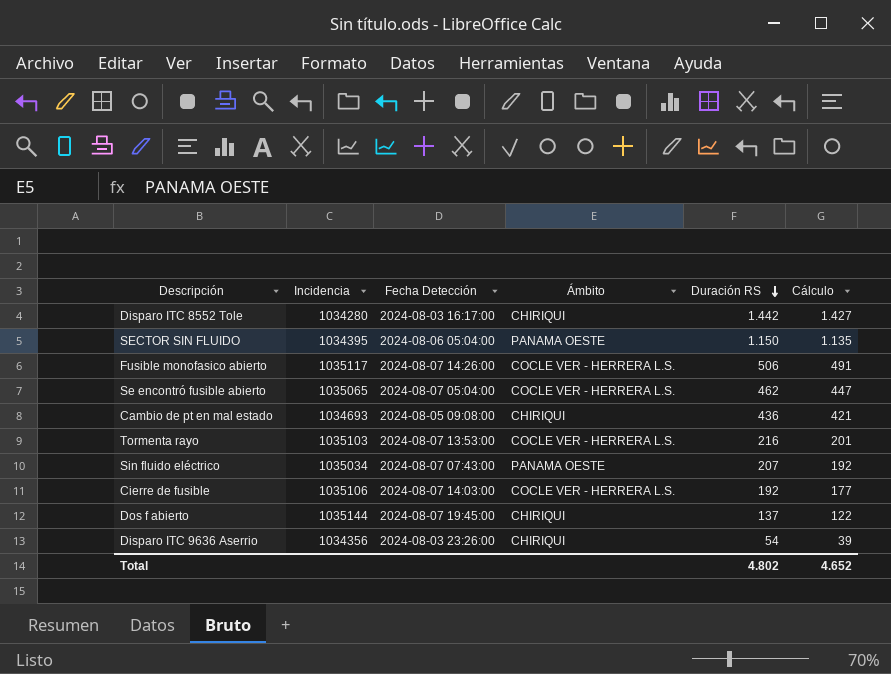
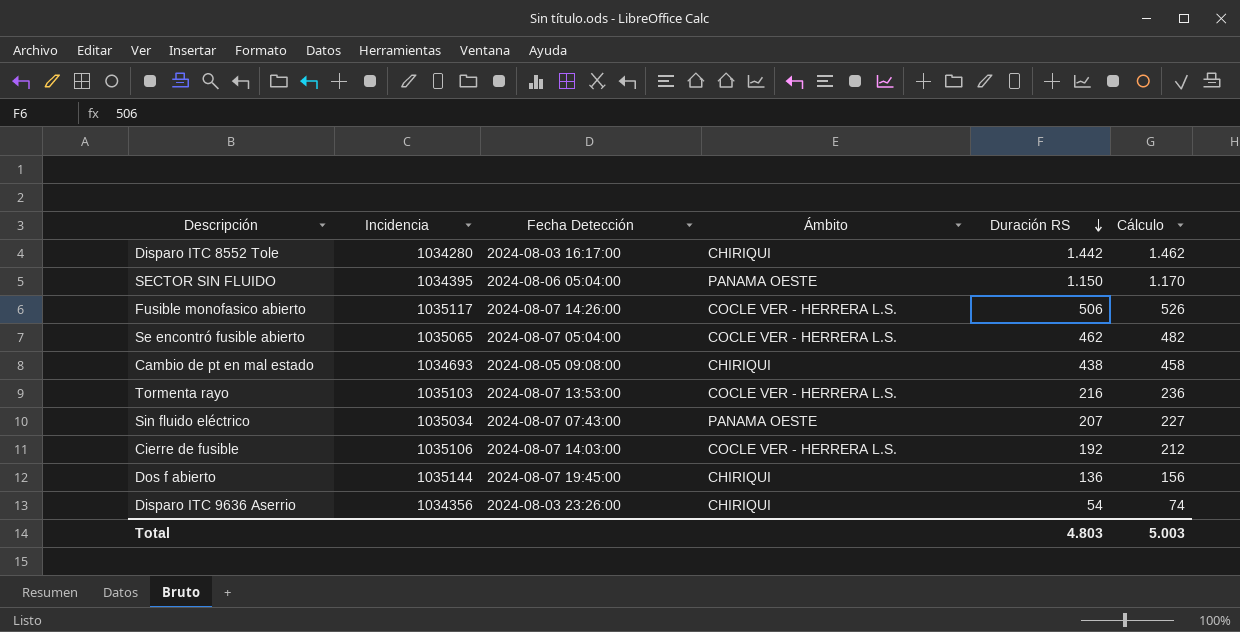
column Cálculo | formula: [Duración RS] - 15 -> [Duración RS] + 20
Cambio de pt en mal estado | Duración RS: 436 -> 438
Dos f abierto | Duración RS: 137 -> 136
Total | Duración RS: 4.802 -> 4.803
Total | Cálculo: 4.652 -> 5.003

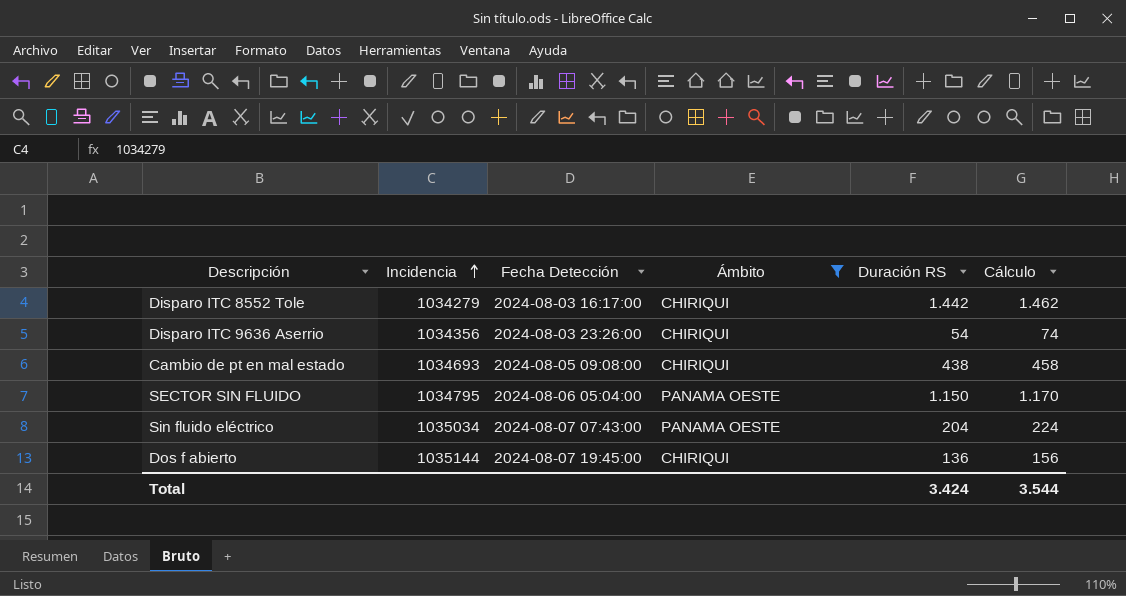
filter: none -> Ámbito != COCLE VER - HERRERA L.S.
row order: Duración RS descending -> Incidencia ascending
Disparo ITC 8552 Tole | Incidencia: 1034280 -> 1034279
SECTOR SIN FLUIDO | Incidencia: 1034395 -> 1034795
Sin fluido eléctrico | Duración RS: 207 -> 204
Sin fluido eléctrico | Cálculo: 227 -> 224
Total | Duración RS: 4.803 -> 3.424
Total | Cálculo: 5.003 -> 3.544

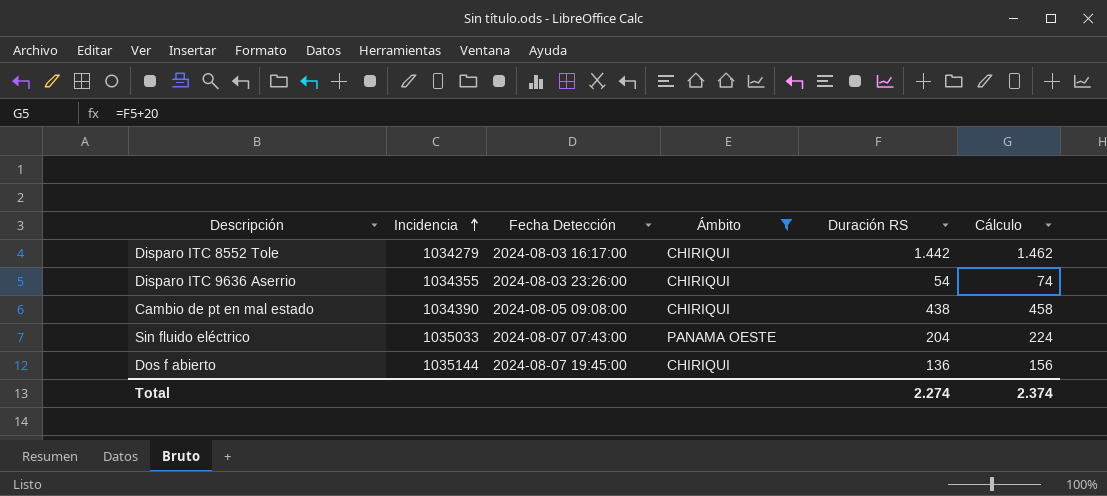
row SECTOR SIN FLUIDO: 1034795 | 2024-08-06 05:04:00 | PANAMA OESTE | 1.150 | 1.170 -> none
Disparo ITC 9636 Aserrio | Incidencia: 1034356 -> 1034355
Cambio de pt en mal estado | Incidencia: 1034693 -> 1034390
Sin fluido eléctrico | Incidencia: 1035034 -> 1035033
Total | Duración RS: 3.424 -> 2.274
Total | Cálculo: 3.544 -> 2.374

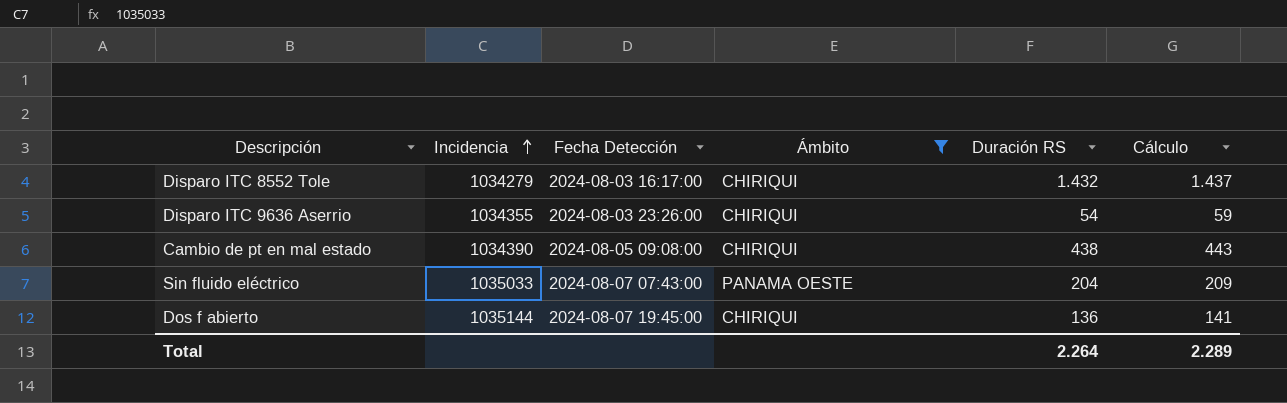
column Cálculo | formula: [Duración RS] + 20 -> [Duración RS] + 5
Disparo ITC 8552 Tole | Duración RS: 1.442 -> 1.432
Total | Duración RS: 2.274 -> 2.264
Total | Cálculo: 2.374 -> 2.289

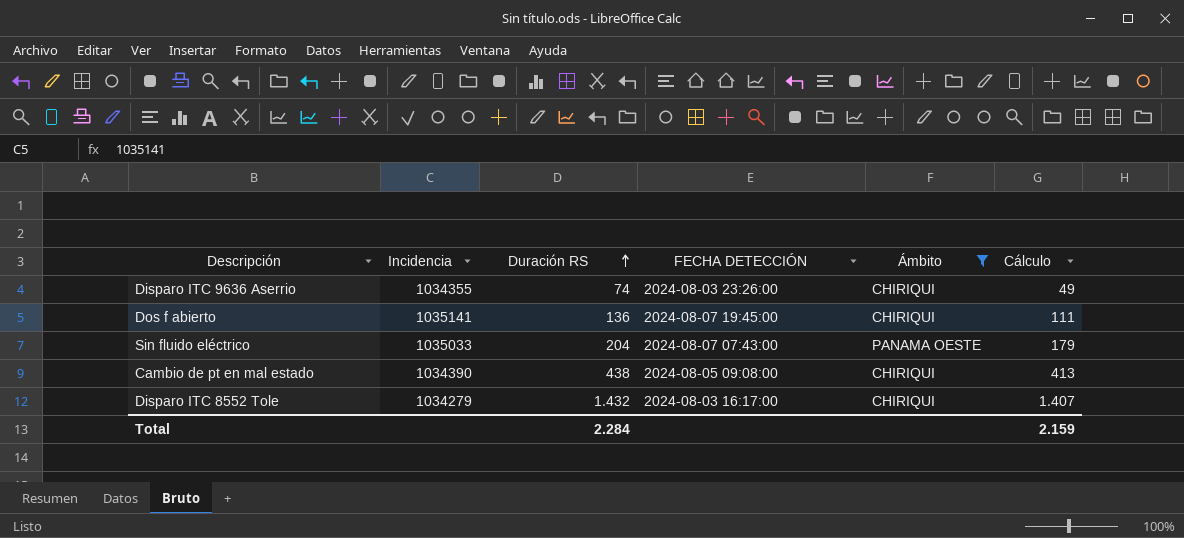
row order: Incidencia ascending -> Duración RS ascending
column Duración RS | position: 5 -> 3
column name: Fecha Detección -> FECHA DETECCIÓN
column Cálculo | formula: [Duración RS] + 5 -> [Duración RS] - 25
Disparo ITC 9636 Aserrio | Duración RS: 54 -> 74
Dos f abierto | Incidencia: 1035144 -> 1035141
Total | Duración RS: 2.264 -> 2.284
Total | Cálculo: 2.289 -> 2.159

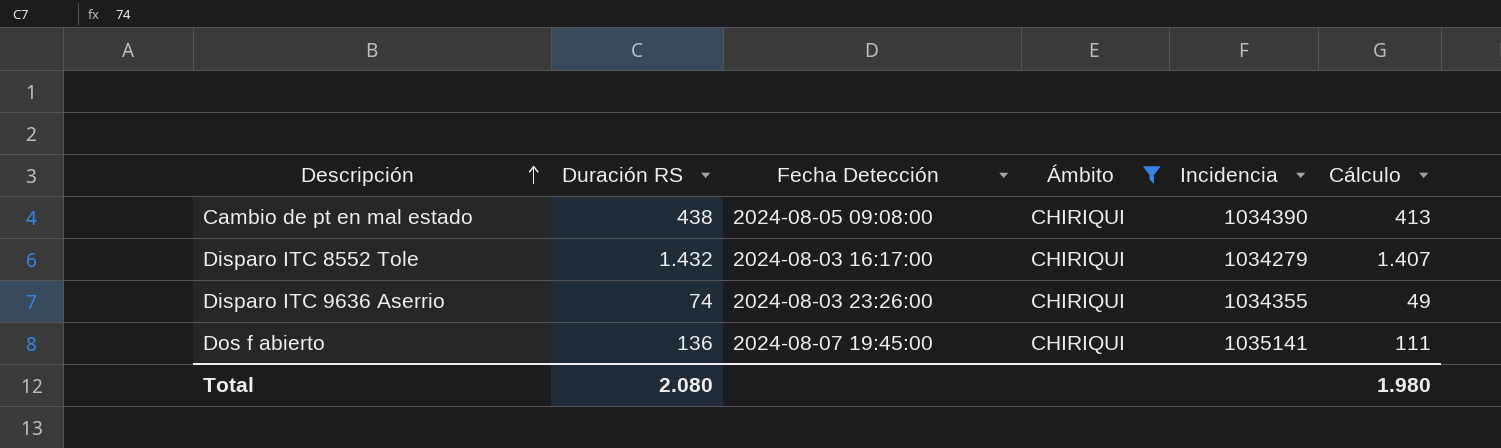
row order: Duración RS ascending -> Descripción ascending
column name: FECHA DETECCIÓN -> Fecha Detección
column Incidencia | position: 2 -> 5
row Sin fluido eléctrico: 1035033 | 204 | 2024-08-07 07:43:00 | PANAMA OESTE | 179 -> none
Total | Duración RS: 2.284 -> 2.080
Total | Cálculo: 2.159 -> 1.980

